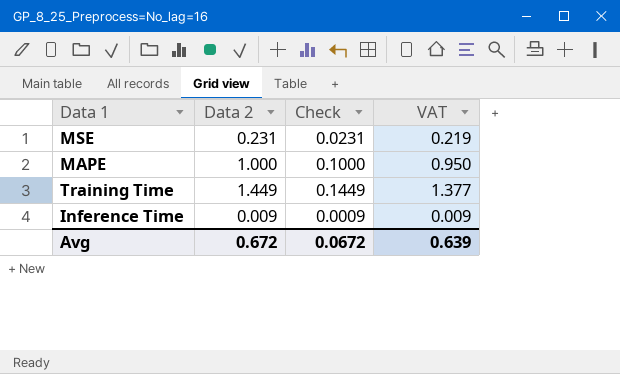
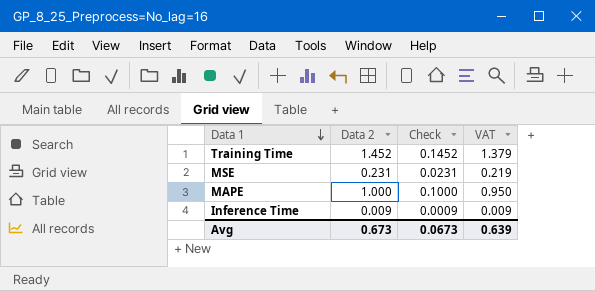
row order: none -> Data 1 descending
Training Time | Data 2: 1.449 -> 1.452
Training Time | Check: 0.1449 -> 0.1452
Training Time | VAT: 1.377 -> 1.379
Avg | Data 2: 0.672 -> 0.673
Avg | Check: 0.0672 -> 0.0673

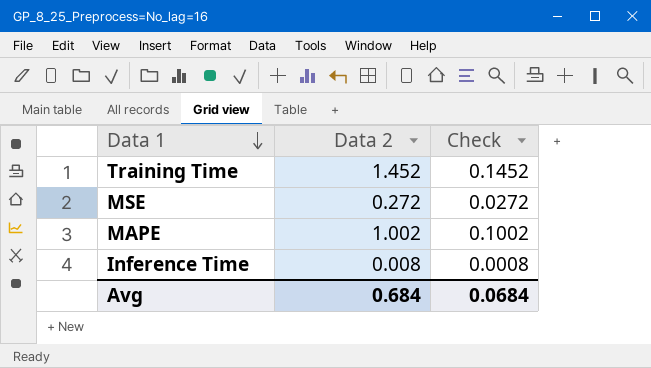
column VAT | formula: [Data 2] * 0.95 -> none
MSE | Data 2: 0.231 -> 0.272
MSE | Check: 0.0231 -> 0.0272
MAPE | Data 2: 1.000 -> 1.002
MAPE | Check: 0.1000 -> 0.1002
Inference Time | Data 2: 0.009 -> 0.008
Inference Time | Check: 0.0009 -> 0.0008
Avg | Data 2: 0.673 -> 0.684
Avg | Check: 0.0673 -> 0.0684

